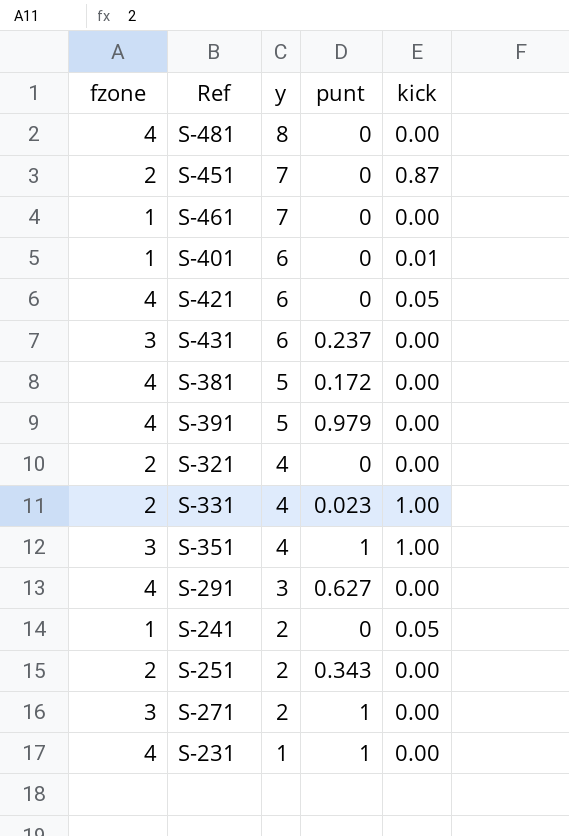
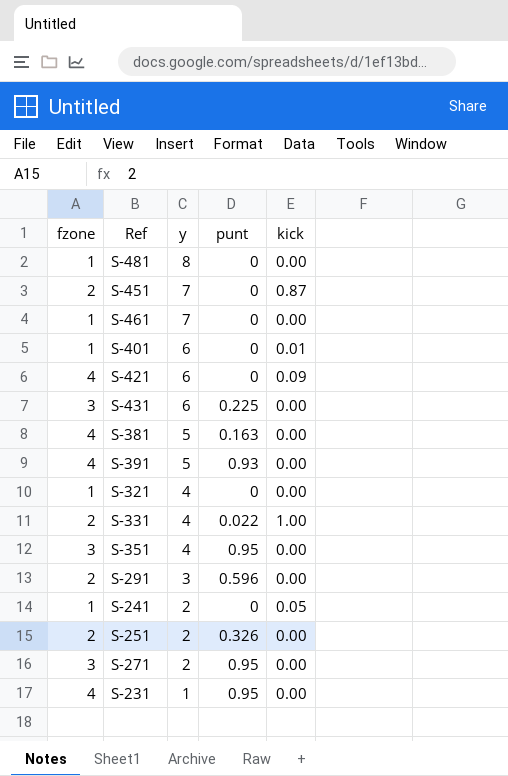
S-481 | fzone: 4 -> 1
S-421 | kick: 0.05 -> 0.09
S-431 | punt: 0.237 -> 0.225
S-381 | punt: 0.172 -> 0.163
S-391 | punt: 0.979 -> 0.93
S-321 | fzone: 2 -> 1
S-331 | punt: 0.023 -> 0.022
S-351 | punt: 1 -> 0.95
S-351 | kick: 1.00 -> 0.00
S-291 | fzone: 4 -> 2
S-291 | punt: 0.627 -> 0.596
S-251 | punt: 0.343 -> 0.326
S-271 | punt: 1 -> 0.95
S-231 | punt: 1 -> 0.95

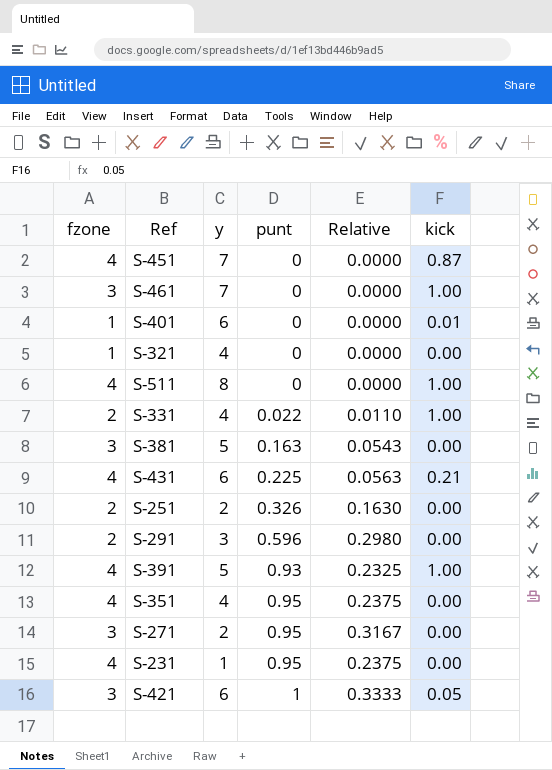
row order: y descending -> punt ascending
column Relative | formula: none -> [punt] / [fzone]
row S-481: 1 | 8 | 0 | 0.00 -> none
row S-241: 1 | 2 | 0 | 0.05 -> none
S-451 | fzone: 2 -> 4
S-461 | fzone: 1 -> 3
S-461 | kick: 0.00 -> 1.00
row S-511: none -> 4 | 8 | 0 | 0.0000 | 1.00
S-381 | fzone: 4 -> 3
S-431 | fzone: 3 -> 4
S-431 | kick: 0.00 -> 0.21
S-391 | kick: 0.00 -> 1.00
S-351 | fzone: 3 -> 4
S-421 | fzone: 4 -> 3
S-421 | punt: 0 -> 1
S-421 | kick: 0.09 -> 0.05

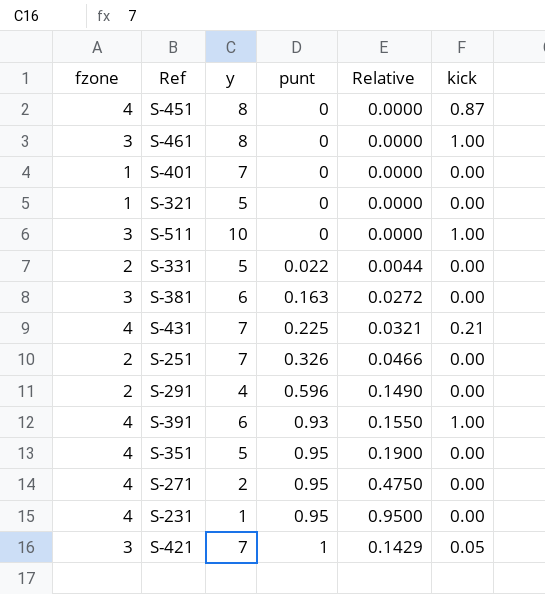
column Relative | formula: [punt] / [fzone] -> [punt] / [y]
S-451 | y: 7 -> 8
S-461 | y: 7 -> 8
S-401 | y: 6 -> 7
S-401 | kick: 0.01 -> 0.00
S-321 | y: 4 -> 5
S-511 | fzone: 4 -> 3
S-511 | y: 8 -> 10
S-331 | y: 4 -> 5
S-331 | kick: 1.00 -> 0.00
S-381 | y: 5 -> 6
S-431 | y: 6 -> 7
S-251 | y: 2 -> 7
S-291 | y: 3 -> 4
S-391 | y: 5 -> 6
S-351 | y: 4 -> 5
S-271 | fzone: 3 -> 4
S-421 | y: 6 -> 7

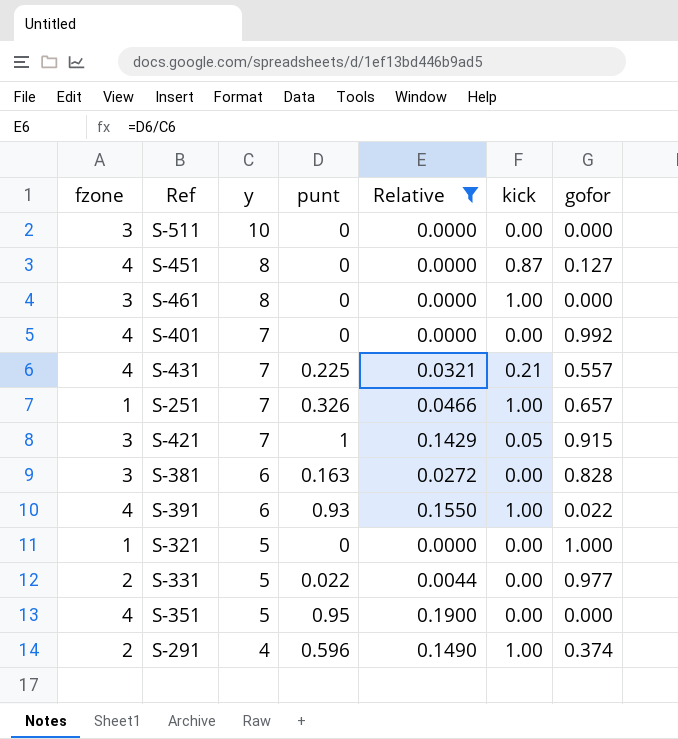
filter: none -> Relative <= 0.1900
row order: punt ascending -> y descending
column gofor | position: none -> 7
S-511 | kick: 1.00 -> 0.00
S-401 | fzone: 1 -> 4
S-251 | fzone: 2 -> 1
S-251 | kick: 0.00 -> 1.00
S-291 | kick: 0.00 -> 1.00

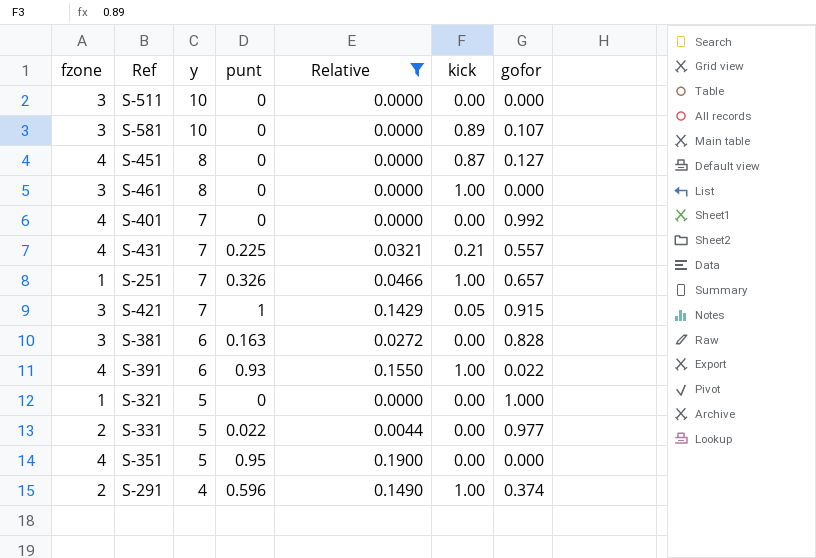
row S-581: none -> 3 | 10 | 0 | 0.0000 | 0.89 | 0.107

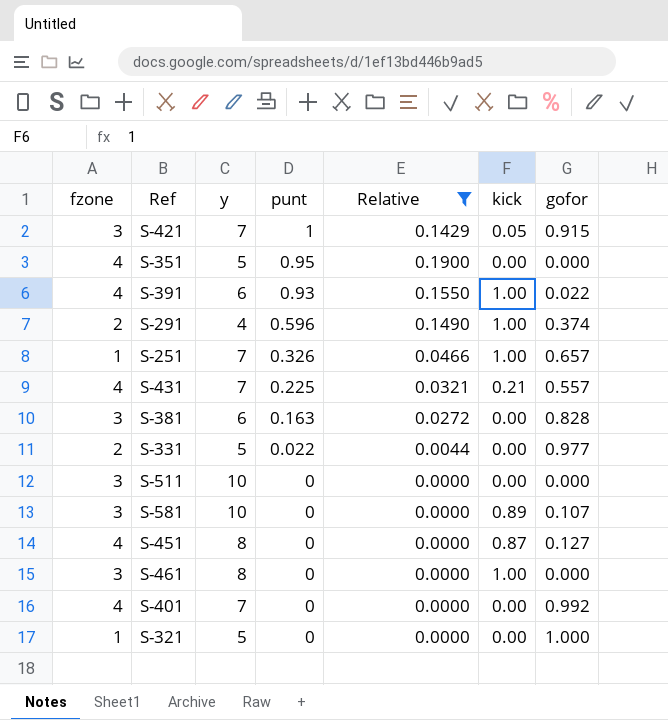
row order: y descending -> punt descending

